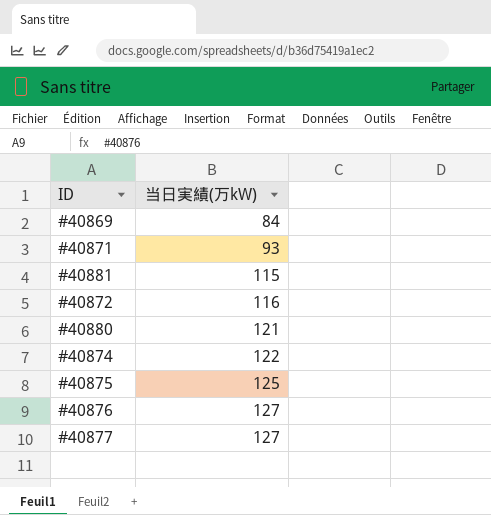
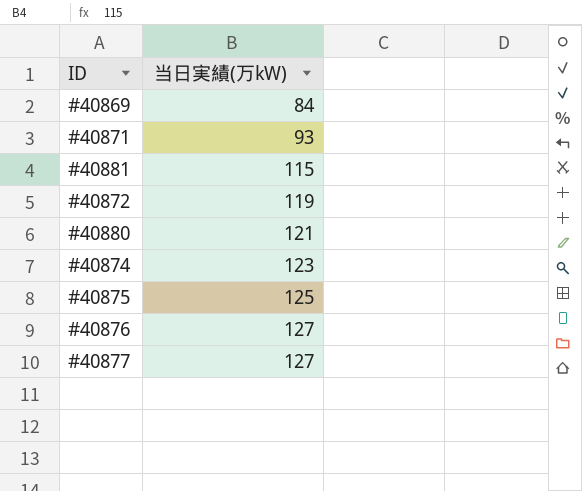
#40872 | 当日実績(万kW): 116 -> 119
#40874 | 当日実績(万kW): 122 -> 123

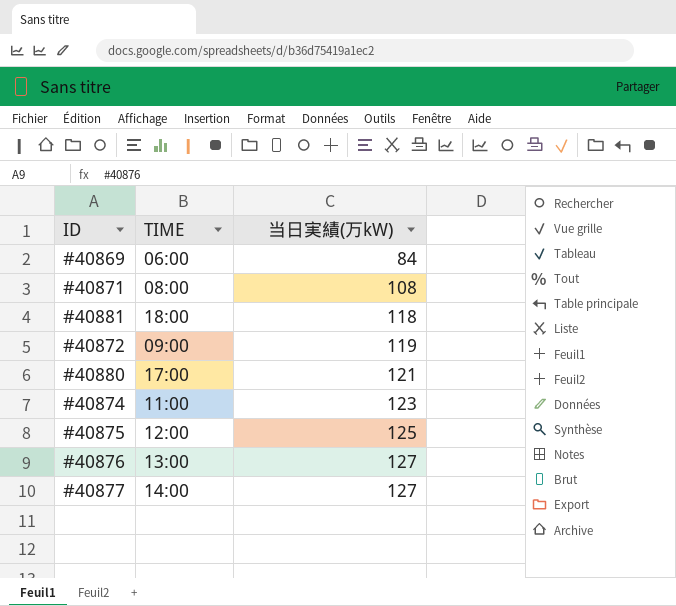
column TIME | position: none -> 2
#40871 | 当日実績(万kW): 93 -> 108
#40881 | 当日実績(万kW): 115 -> 118

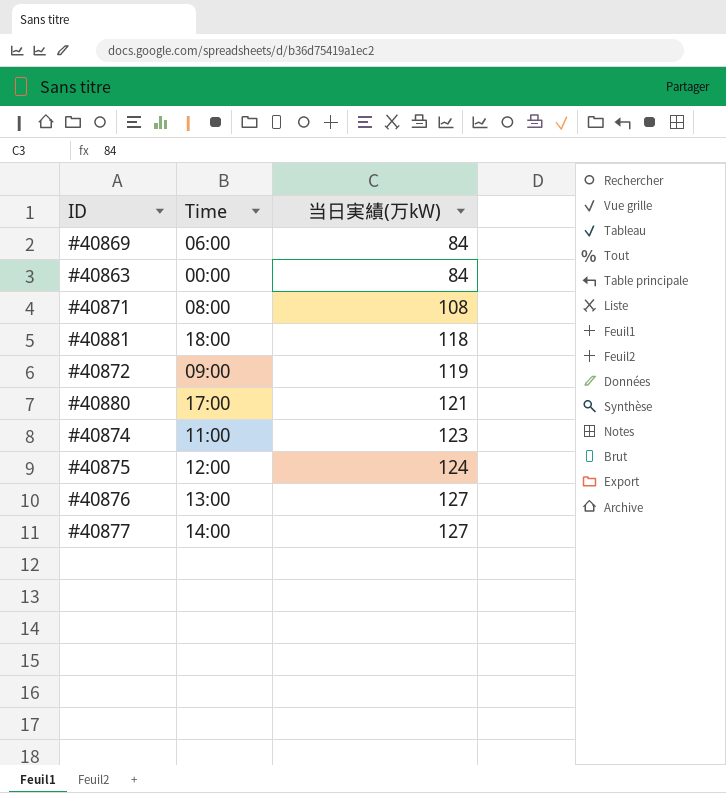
column name: TIME -> Time
row #40863: none -> 00:00 | 84
#40875 | 当日実績(万kW): 125 -> 124

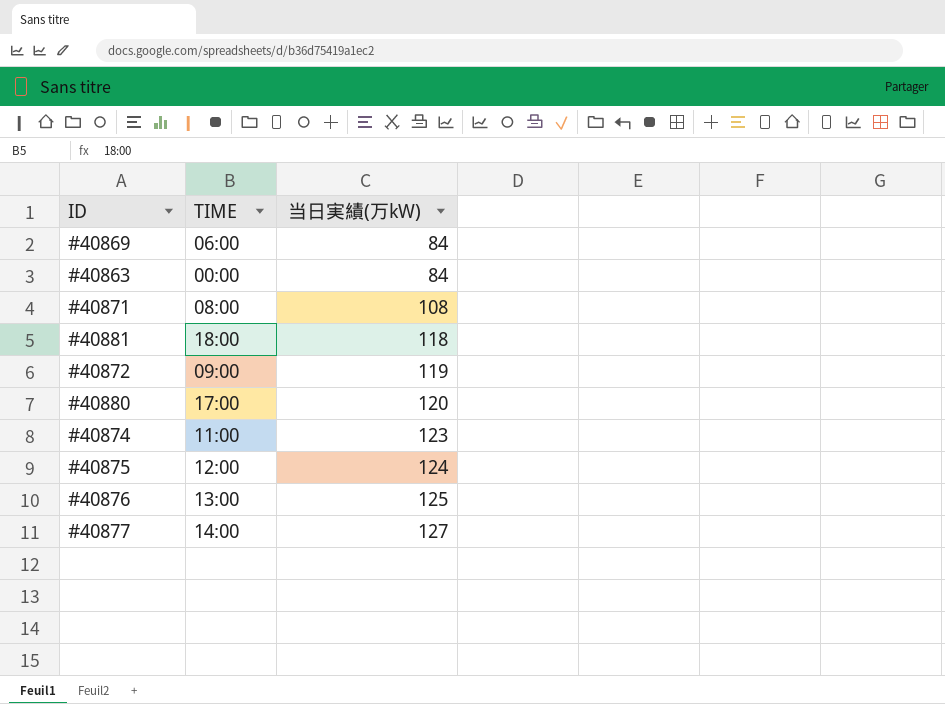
column name: Time -> TIME
#40880 | 当日実績(万kW): 121 -> 120
#40876 | 当日実績(万kW): 127 -> 125

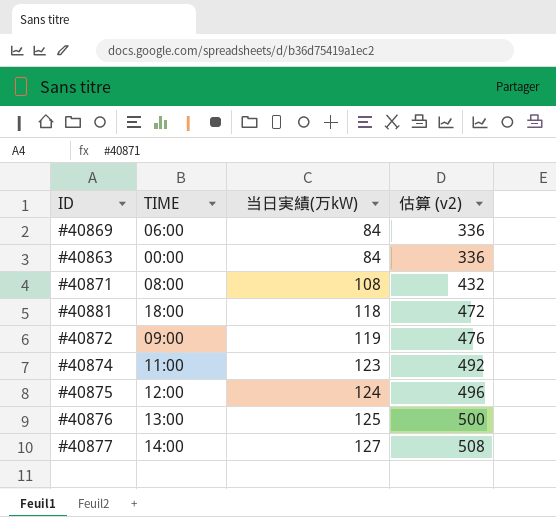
column 估算 (v2) | formula: none -> [当日実績(万kW)] * 4
row #40880: 17:00 | 120 -> none

